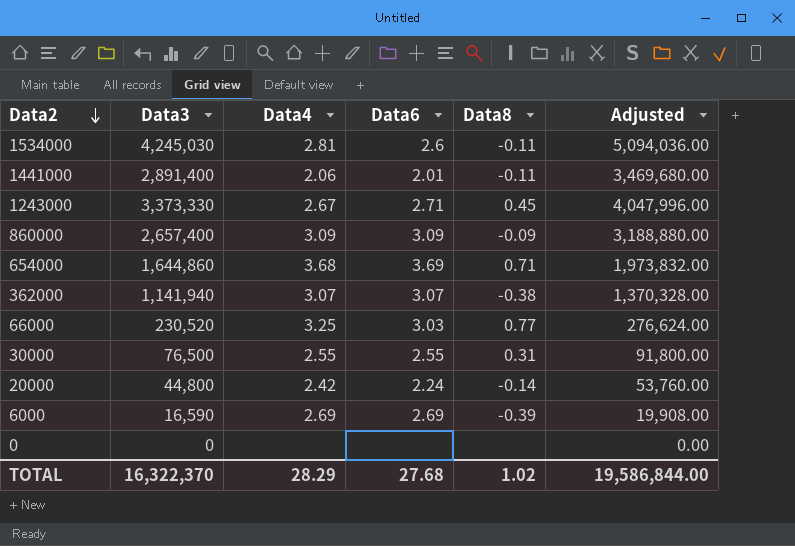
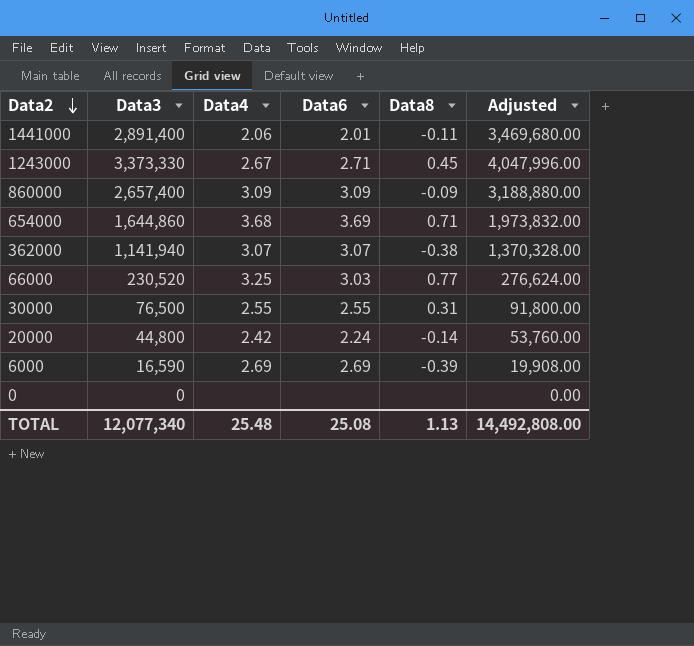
row 1534000: 4,245,030 | 2.81 | 2.6 | -0.11 | 5,094,036.00 -> none
TOTAL | Data3: 16,322,370 -> 12,077,340
TOTAL | Data4: 28.29 -> 25.48
TOTAL | Data6: 27.68 -> 25.08
TOTAL | Data8: 1.02 -> 1.13
TOTAL | Adjusted: 19,586,844.00 -> 14,492,808.00

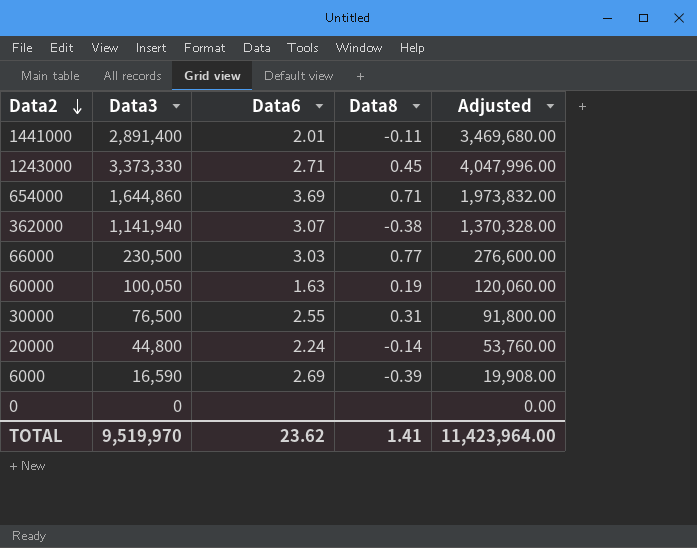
column Data4 | position: 3 -> none
row 860000: 2,657,400 | 3.09 | 3.09 | -0.09 | 3,188,880.00 -> none
66000 | Data3: 230,520 -> 230,500
66000 | Adjusted: 276,624.00 -> 276,600.00
row 60000: none -> 100,050 | 1.63 | 0.19 | 120,060.00
TOTAL | Data3: 12,077,340 -> 9,519,970
TOTAL | Data6: 25.08 -> 23.62
TOTAL | Data8: 1.13 -> 1.41
TOTAL | Adjusted: 14,492,808.00 -> 11,423,964.00

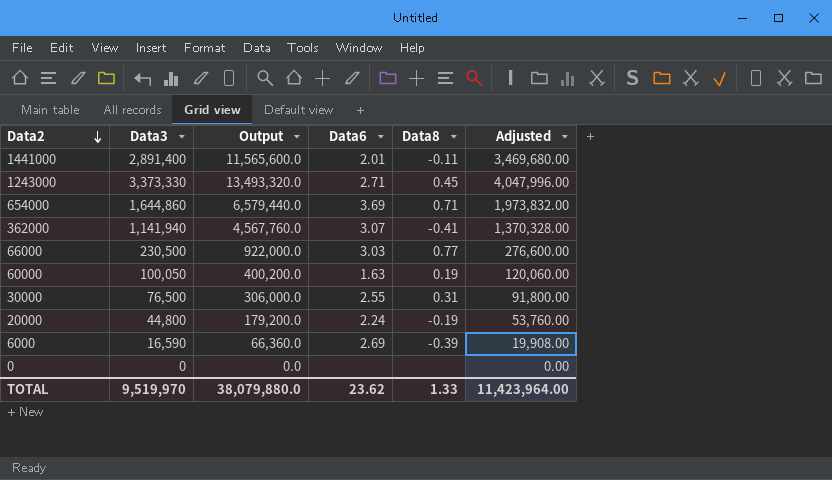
column Output | formula: none -> [Data3] * 4
362000 | Data8: -0.38 -> -0.41
20000 | Data8: -0.14 -> -0.19
TOTAL | Data8: 1.41 -> 1.33

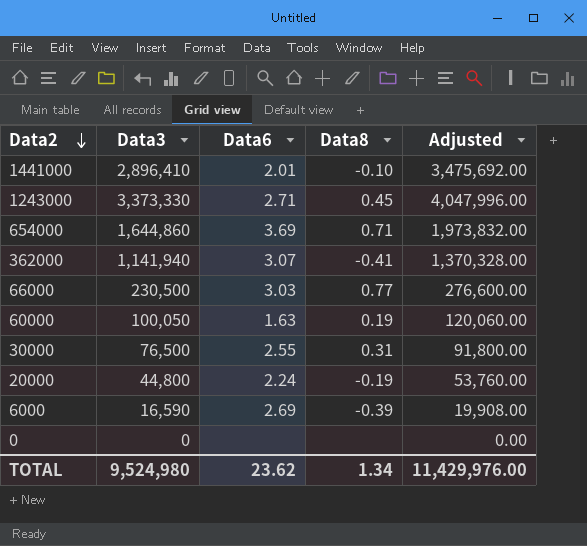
column Output | formula: [Data3] * 4 -> none
1441000 | Data3: 2,891,400 -> 2,896,410
1441000 | Data8: -0.11 -> -0.10
1441000 | Adjusted: 3,469,680.00 -> 3,475,692.00
TOTAL | Data3: 9,519,970 -> 9,524,980
TOTAL | Data8: 1.33 -> 1.34
TOTAL | Adjusted: 11,423,964.00 -> 11,429,976.00

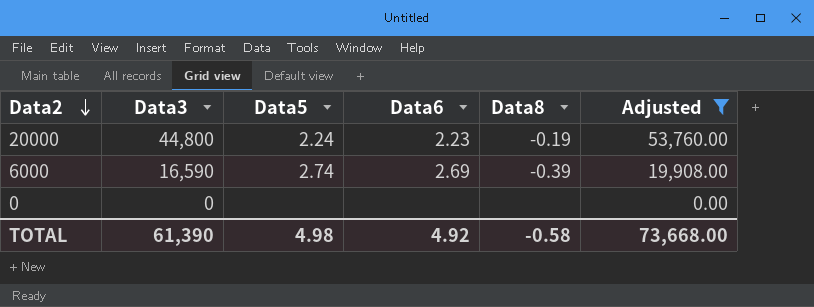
filter: none -> Adjusted <= 53,760.00
column Data5 | position: none -> 3
20000 | Data6: 2.24 -> 2.23
TOTAL | Data3: 9,524,980 -> 61,390
TOTAL | Data6: 23.62 -> 4.92
TOTAL | Data8: 1.34 -> -0.58
TOTAL | Adjusted: 11,429,976.00 -> 73,668.00

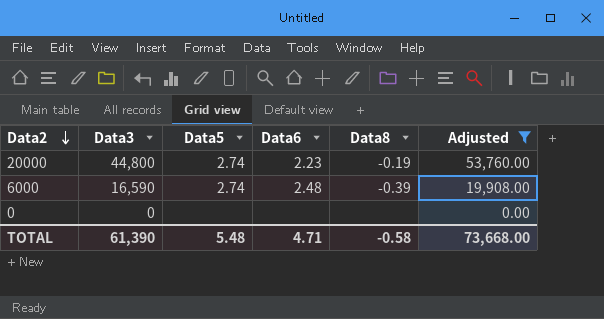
20000 | Data5: 2.24 -> 2.74
6000 | Data6: 2.69 -> 2.48
TOTAL | Data5: 4.98 -> 5.48
TOTAL | Data6: 4.92 -> 4.71

